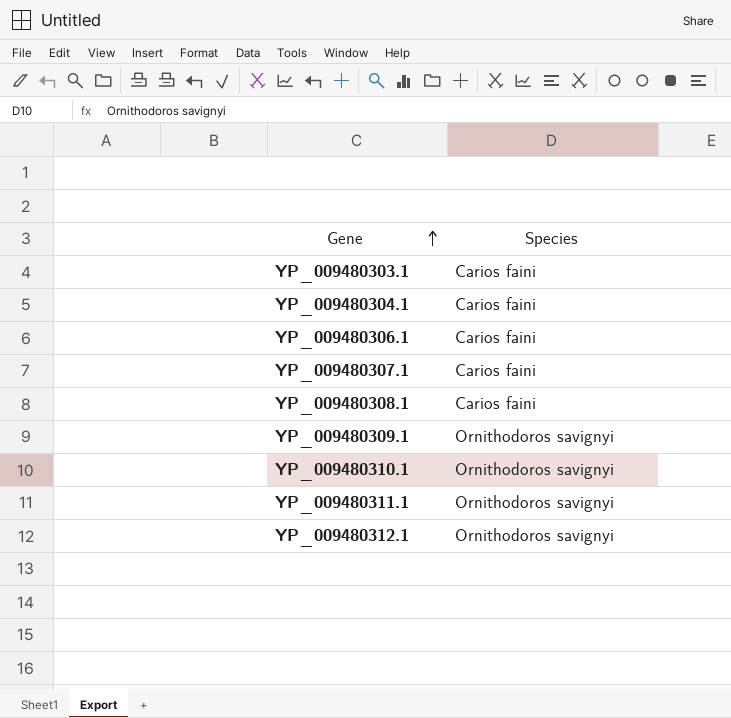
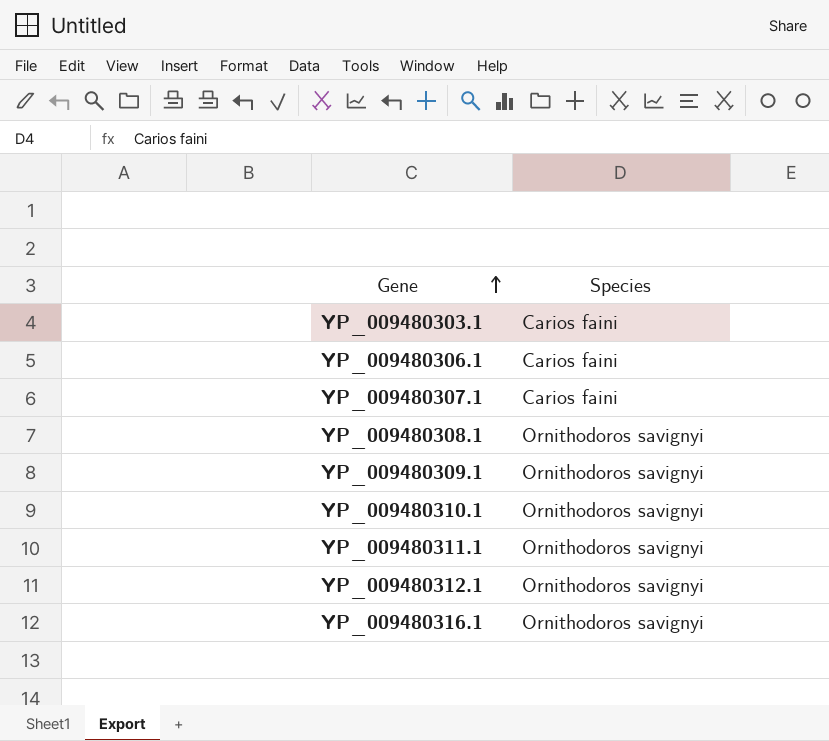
row YP_009480304.1: Carios faini -> none
YP_009480308.1 | Species: Carios faini -> Ornithodoros savignyi
row YP_009480316.1: none -> Ornithodoros savignyi

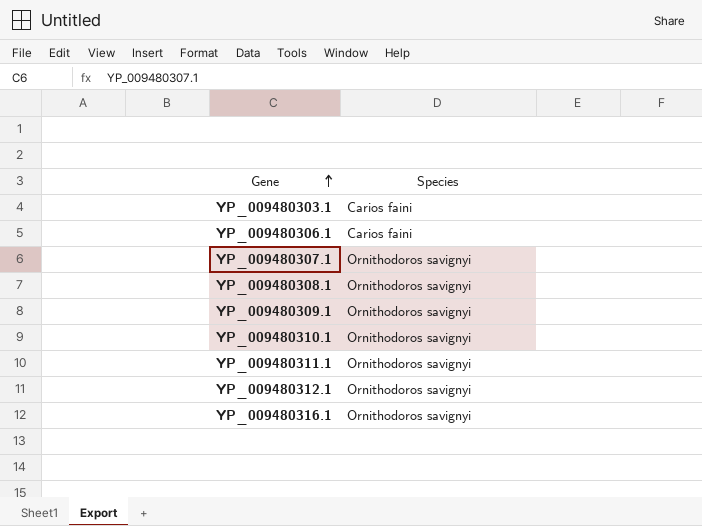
YP_009480307.1 | Species: Carios faini -> Ornithodoros savignyi

